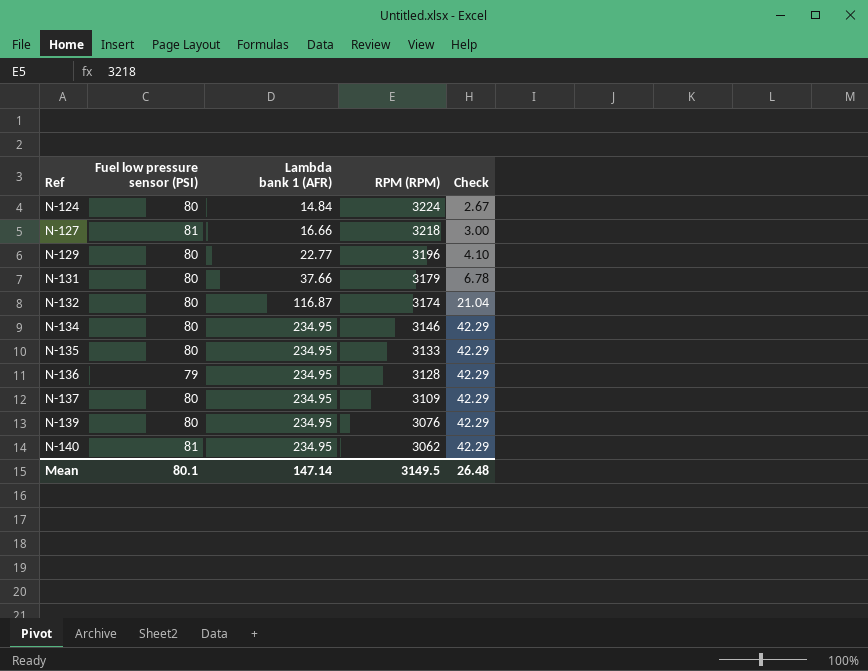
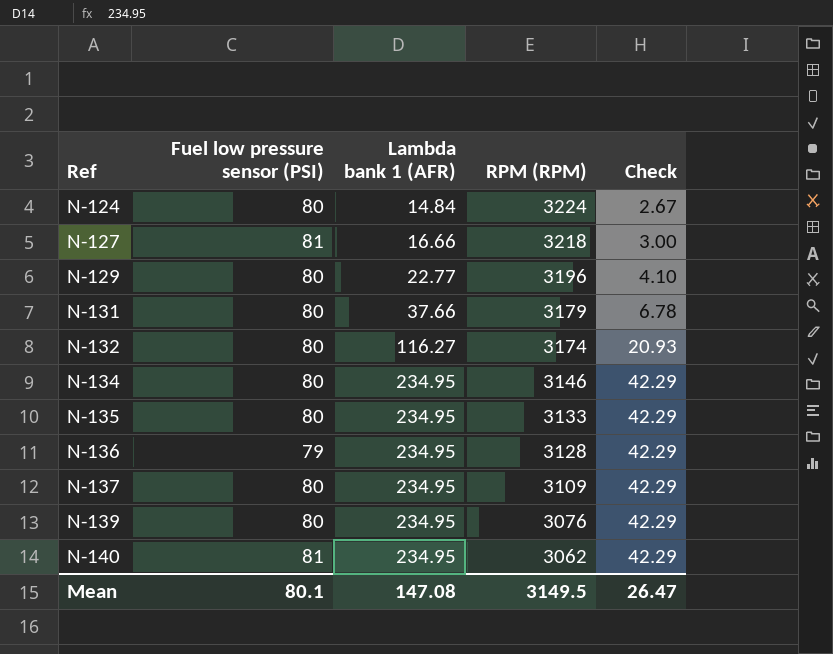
N-132 | Lambda bank 1 (AFR): 116.87 -> 116.27
N-132 | Check: 21.04 -> 20.93
Mean | Lambda bank 1 (AFR): 147.14 -> 147.08
Mean | Check: 26.48 -> 26.47

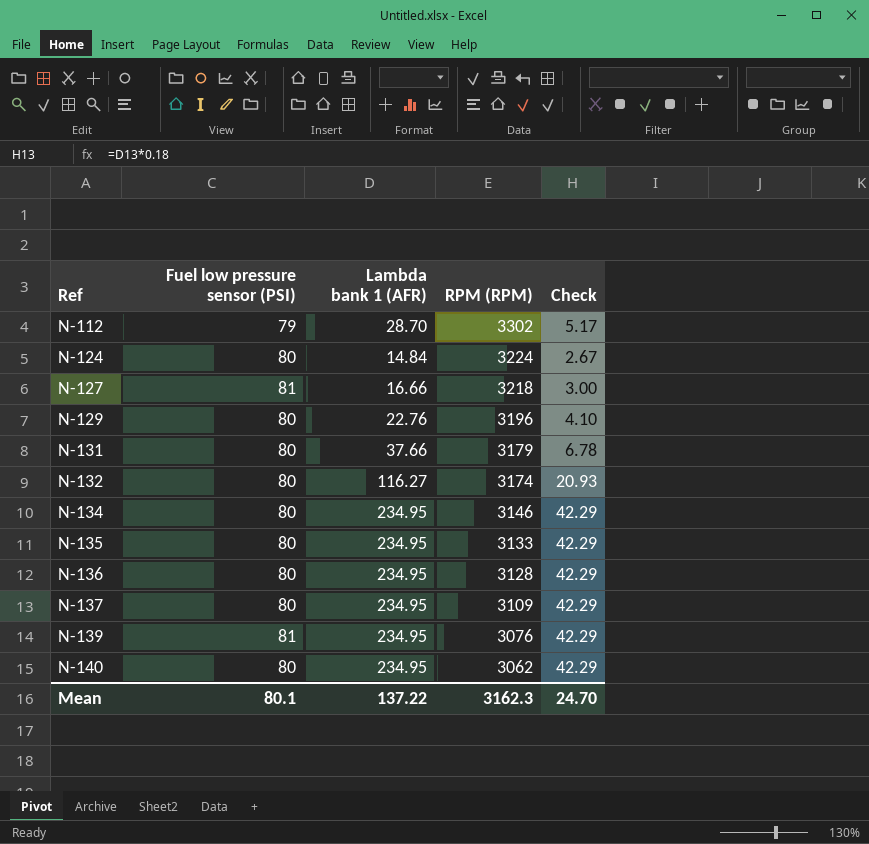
row N-112: none -> 79 | 28.70 | 3302 | 5.17
N-129 | Lambda bank 1 (AFR): 22.77 -> 22.76
N-136 | Fuel low pressure sensor (PSI): 79 -> 80
N-139 | Fuel low pressure sensor (PSI): 80 -> 81
N-140 | Fuel low pressure sensor (PSI): 81 -> 80
Mean | Lambda bank 1 (AFR): 147.08 -> 137.22
Mean | RPM (RPM): 3149.5 -> 3162.3
Mean | Check: 26.47 -> 24.70

